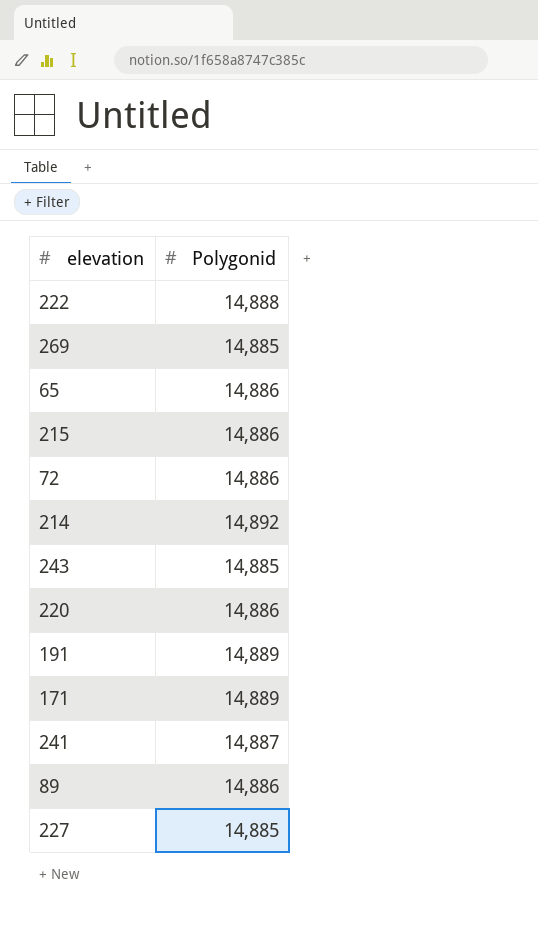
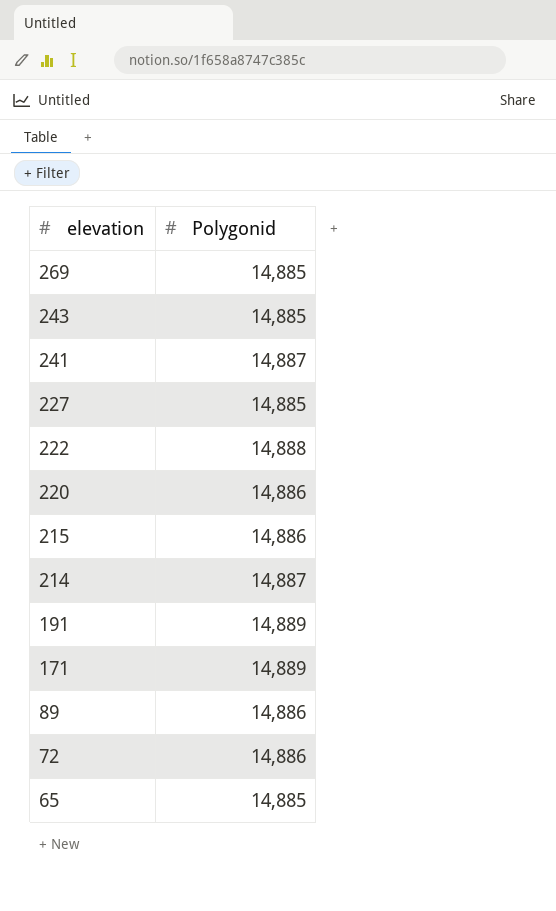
row order: none -> elevation descending
214 | Polygonid: 14,892 -> 14,887
65 | Polygonid: 14,886 -> 14,885

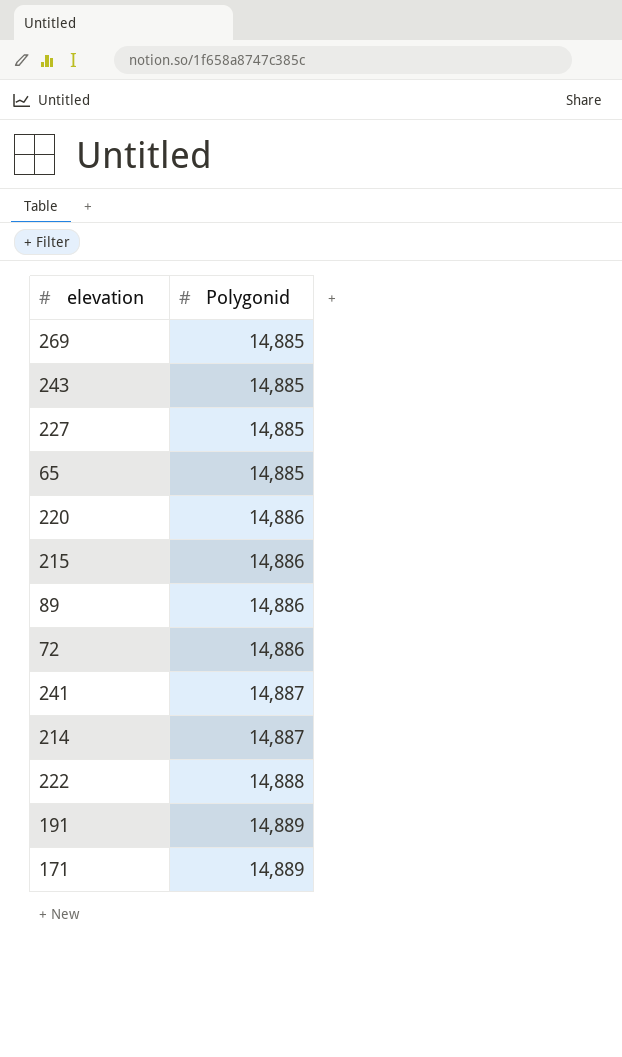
row order: elevation descending -> Polygonid ascending

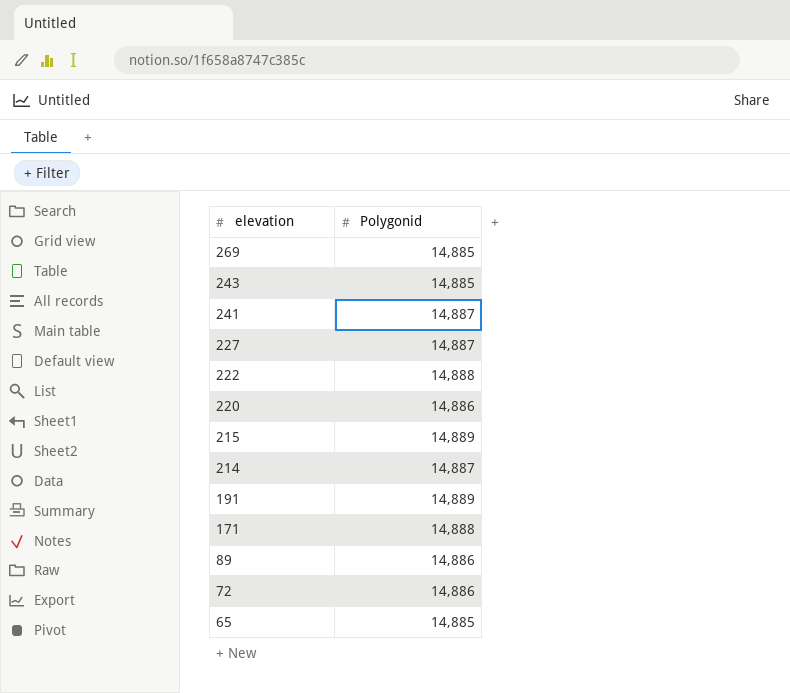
row order: Polygonid ascending -> elevation descending
227 | Polygonid: 14,885 -> 14,887
215 | Polygonid: 14,886 -> 14,889
171 | Polygonid: 14,889 -> 14,888

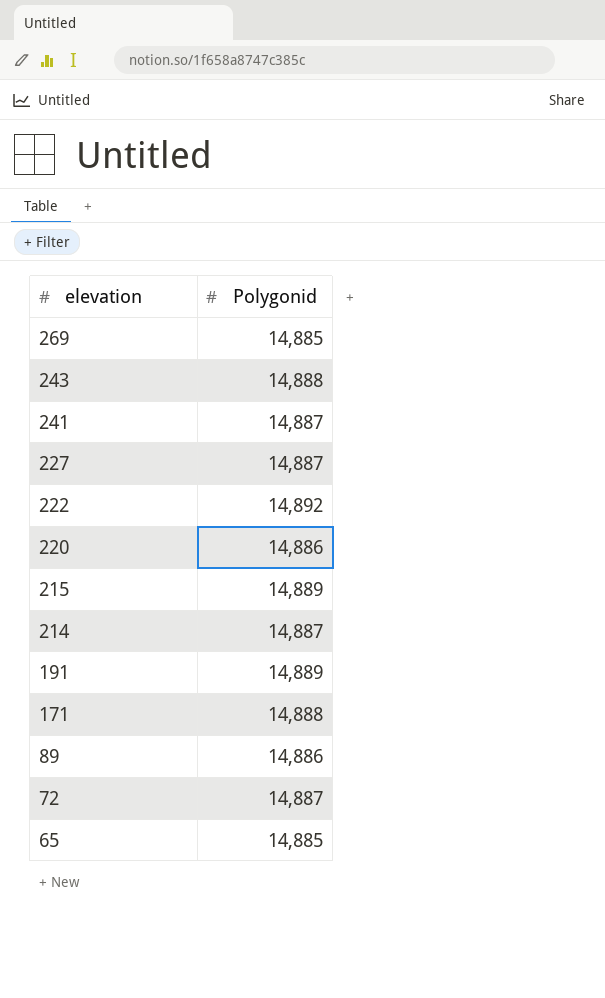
243 | Polygonid: 14,885 -> 14,888
222 | Polygonid: 14,888 -> 14,892
72 | Polygonid: 14,886 -> 14,887

